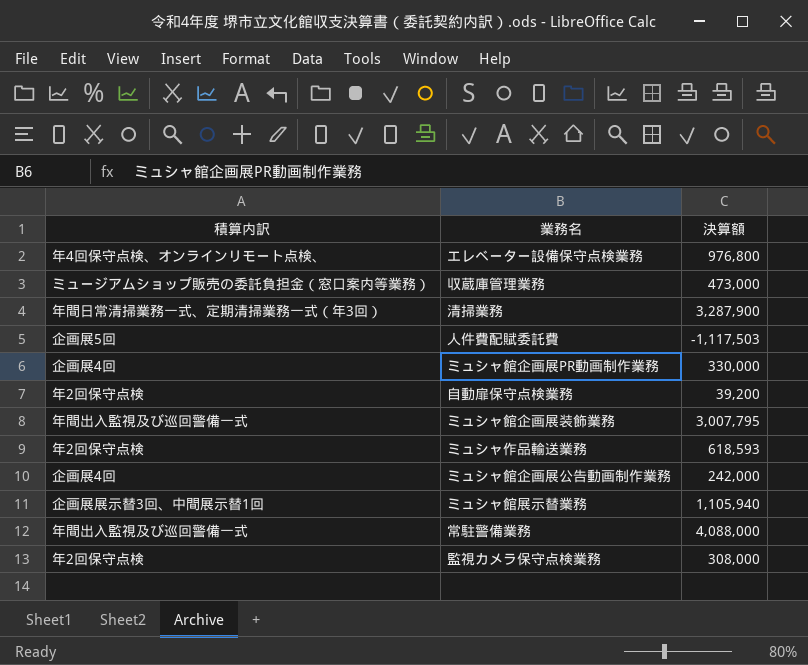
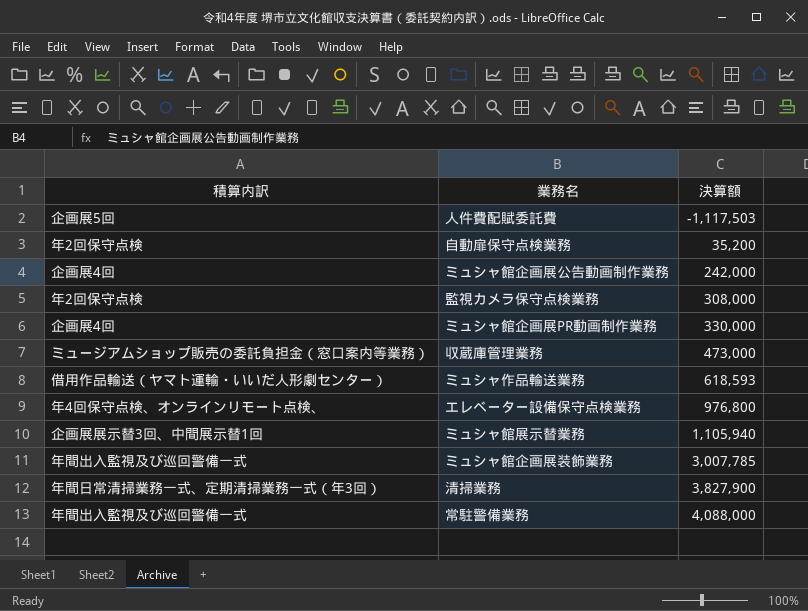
row order: none -> 決算額 ascending
自動扉保守点検業務 | 決算額: 39,200 -> 35,200
ミュシャ作品輸送業務 | 積算内訳: 年2回保守点検 -> 借用作品輸送（ヤマト運輸・いいだ人形劇センター）
ミュシャ館企画展装飾業務 | 決算額: 3,007,795 -> 3,007,785
清掃業務 | 決算額: 3,287,900 -> 3,827,900

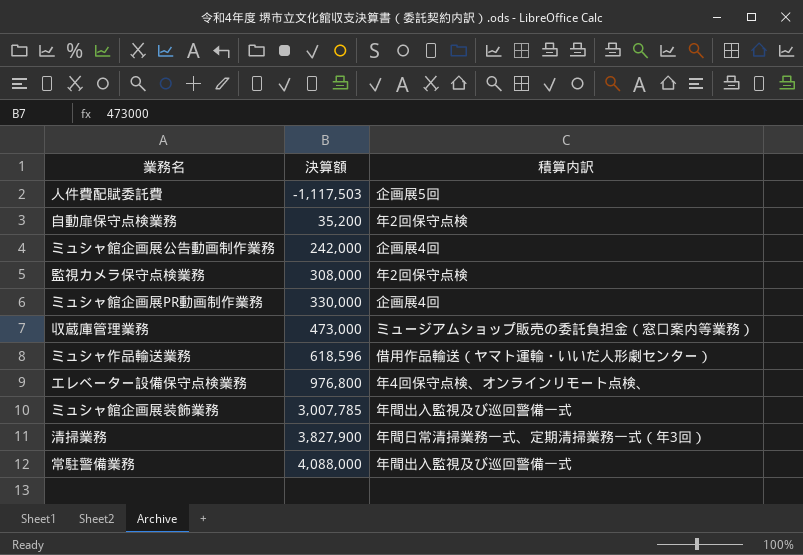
column 積算内訳 | position: 1 -> 3
row ミュシャ館展示替業務: 企画展展示替3回、中間展示替1回 | 1,105,940 -> none
ミュシャ作品輸送業務 | 決算額: 618,593 -> 618,596

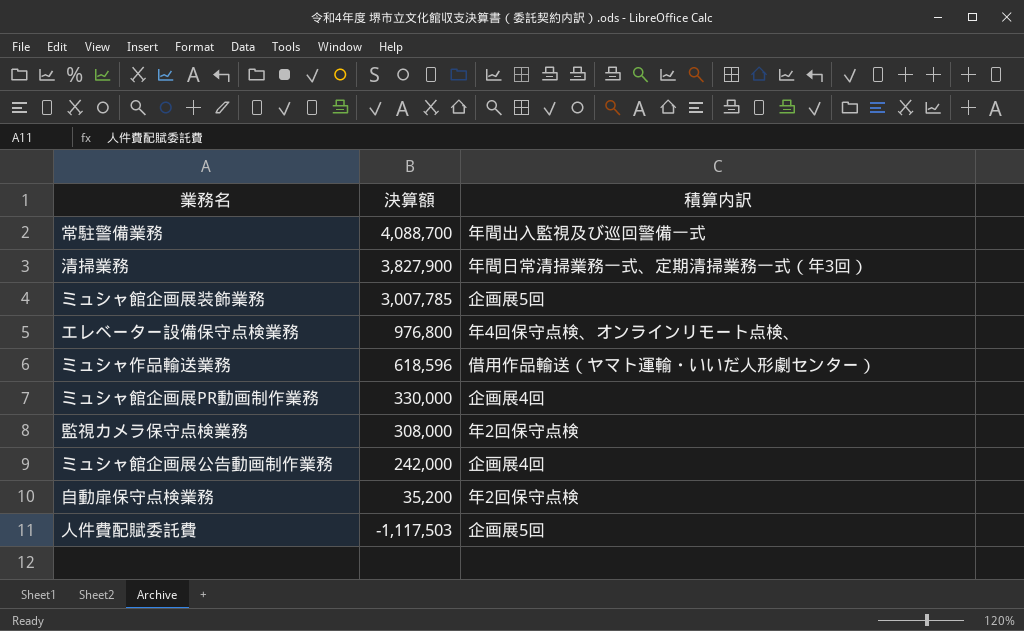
row order: 決算額 ascending -> 決算額 descending
row 収蔵庫管理業務: 473,000 | ミュージアムショップ販売の委託負担金（窓口案内等業務） -> none
常駐警備業務 | 決算額: 4,088,000 -> 4,088,700
ミュシャ館企画展装飾業務 | 積算内訳: 年間出入監視及び巡回警備一式 -> 企画展5回

